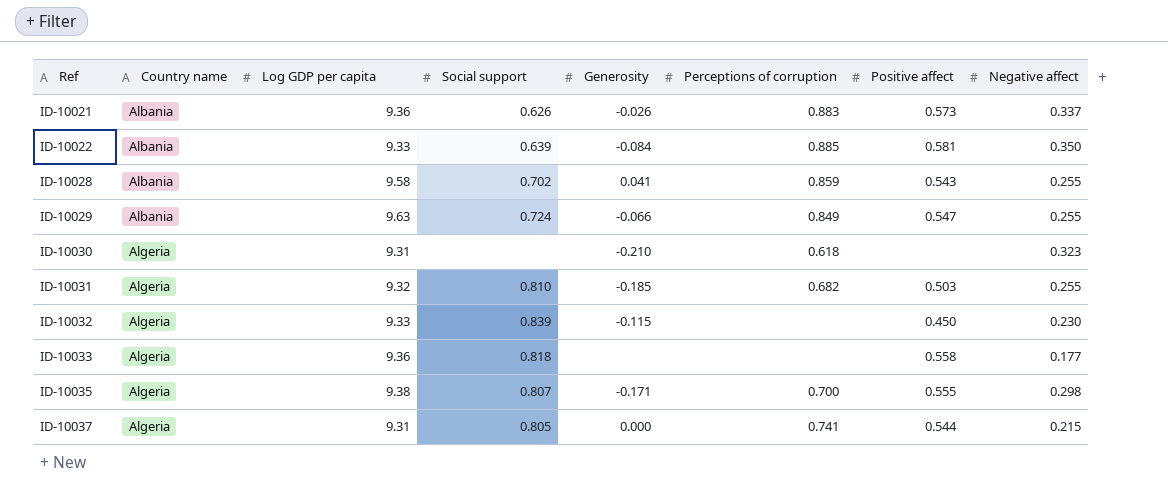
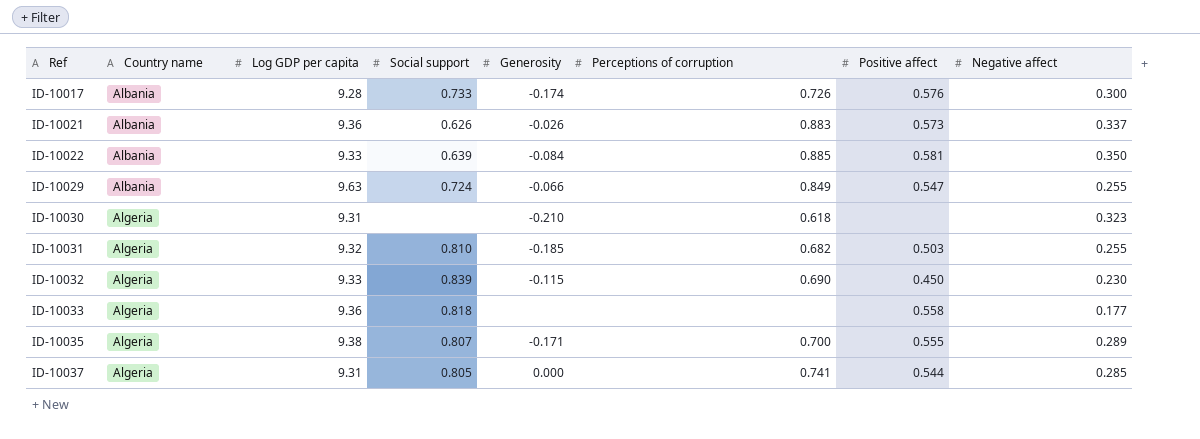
row ID-10028: Albania | 9.58 | 0.702 | 0.041 | 0.859 | 0.543 | 0.255 -> none
row ID-10017: none -> Albania | 9.28 | 0.733 | -0.174 | 0.726 | 0.576 | 0.300
ID-10032 | Perceptions of corruption: none -> 0.690
ID-10035 | Negative affect: 0.298 -> 0.289
ID-10037 | Negative affect: 0.215 -> 0.285

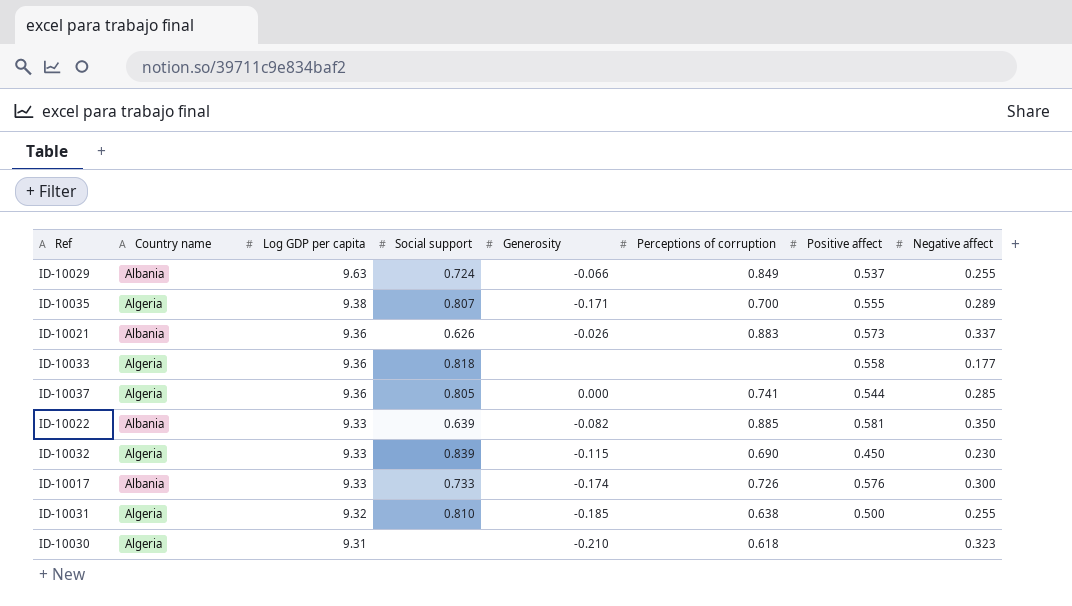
row order: Ref ascending -> Log GDP per capita descending
ID-10029 | Positive affect: 0.547 -> 0.537
ID-10037 | Log GDP per capita: 9.31 -> 9.36
ID-10022 | Generosity: -0.084 -> -0.082
ID-10017 | Log GDP per capita: 9.28 -> 9.33
ID-10031 | Perceptions of corruption: 0.682 -> 0.638
ID-10031 | Positive affect: 0.503 -> 0.500

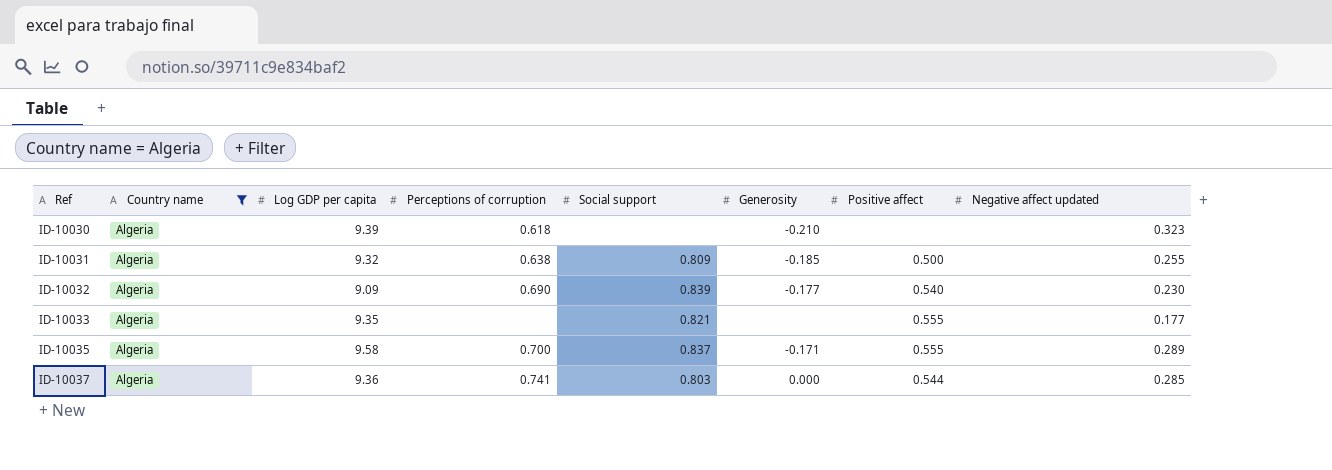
filter: none -> Country name = Algeria
row order: Log GDP per capita descending -> Ref ascending
column Perceptions of corruption | position: 6 -> 4
column name: Negative affect -> Negative affect updated
ID-10030 | Log GDP per capita: 9.31 -> 9.39
ID-10031 | Social support: 0.810 -> 0.809
ID-10032 | Log GDP per capita: 9.33 -> 9.09
ID-10032 | Generosity: -0.115 -> -0.177
ID-10032 | Positive affect: 0.450 -> 0.540
ID-10033 | Log GDP per capita: 9.36 -> 9.35
ID-10033 | Social support: 0.818 -> 0.821
ID-10033 | Positive affect: 0.558 -> 0.555
ID-10035 | Log GDP per capita: 9.38 -> 9.58
ID-10035 | Social support: 0.807 -> 0.837
ID-10037 | Social support: 0.805 -> 0.803

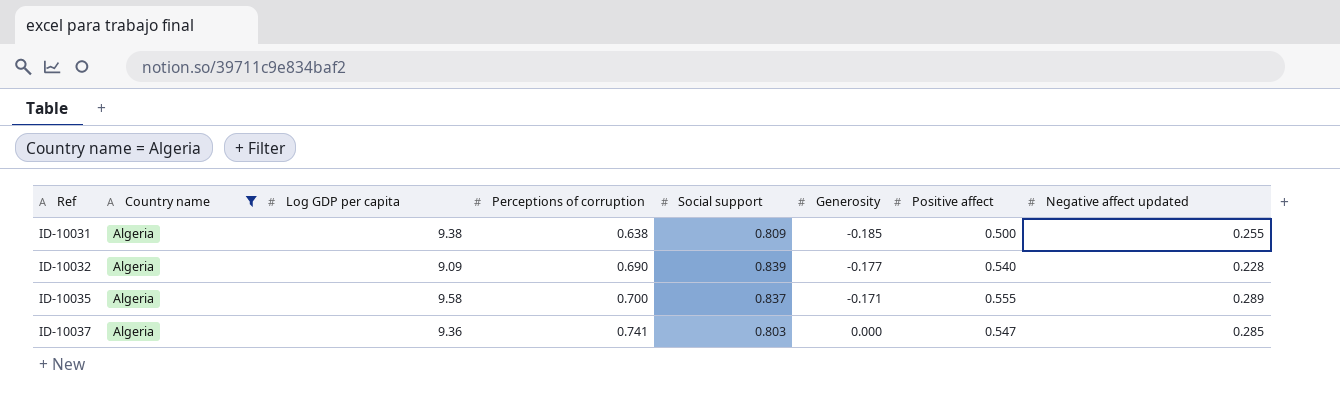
row ID-10030: Algeria | 9.39 | 0.618 | none | -0.210 | none | 0.323 -> none
row ID-10033: Algeria | 9.35 | none | 0.821 | none | 0.555 | 0.177 -> none
ID-10031 | Log GDP per capita: 9.32 -> 9.38
ID-10032 | Negative affect updated: 0.230 -> 0.228
ID-10037 | Positive affect: 0.544 -> 0.547

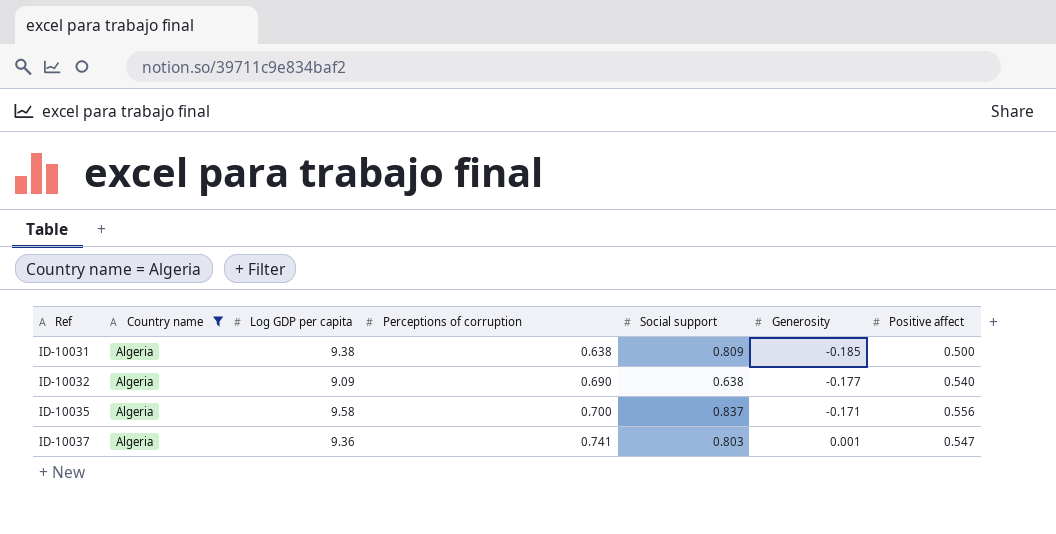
column Negative affect updated | position: 8 -> none
ID-10032 | Social support: 0.839 -> 0.638
ID-10035 | Positive affect: 0.555 -> 0.556
ID-10037 | Generosity: 0.000 -> 0.001

